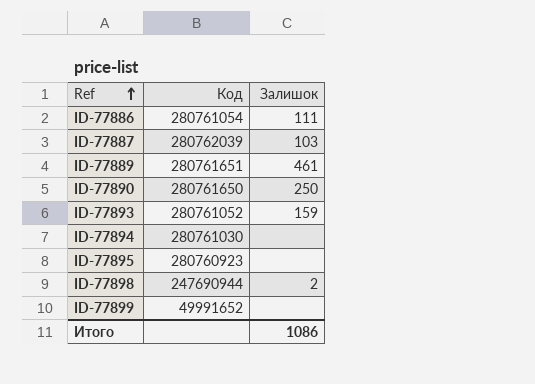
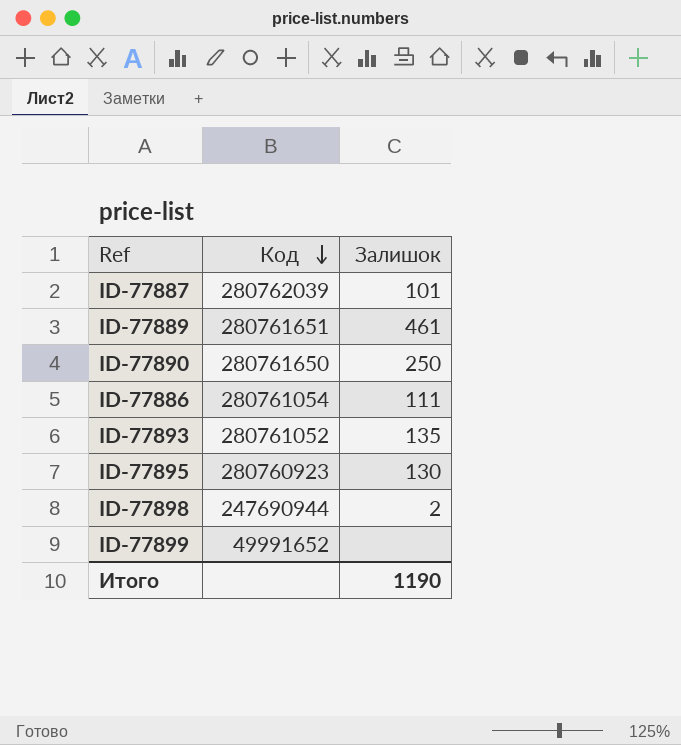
row order: Ref ascending -> Код descending
row ID-77894: 280761030 | none -> none
ID-77887 | Залишок: 103 -> 101
ID-77893 | Залишок: 159 -> 135
ID-77895 | Залишок: none -> 130
Итого | Залишок: 1086 -> 1190

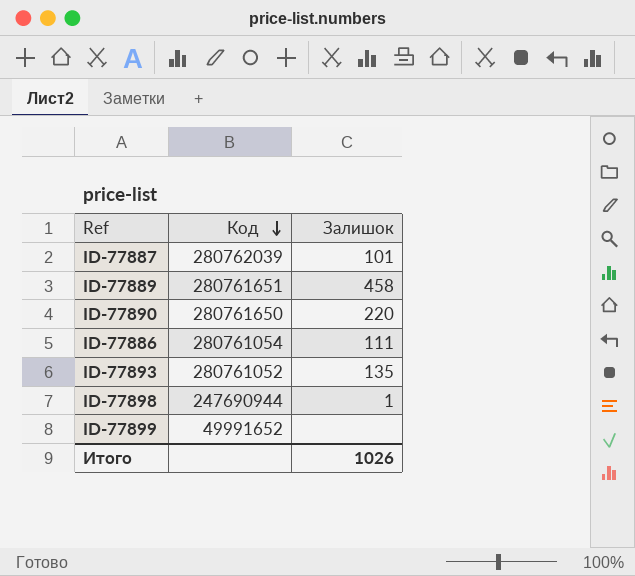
row ID-77895: 280760923 | 130 -> none
ID-77889 | Залишок: 461 -> 458
ID-77890 | Залишок: 250 -> 220
ID-77898 | Залишок: 2 -> 1
Итого | Залишок: 1190 -> 1026

